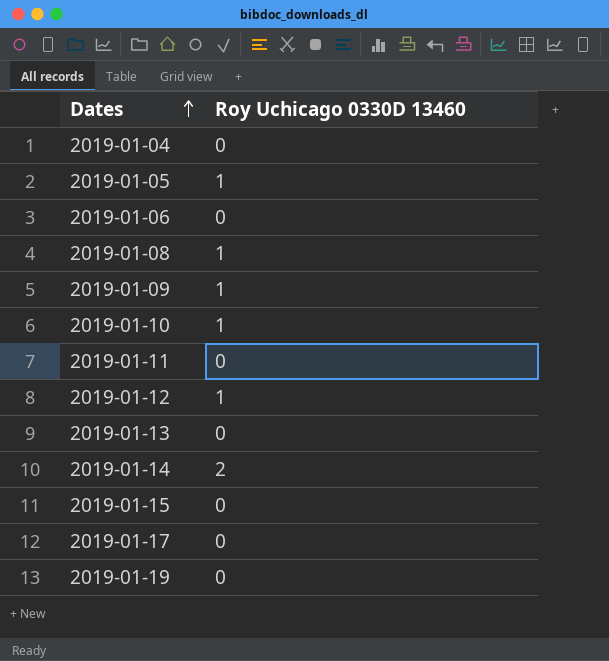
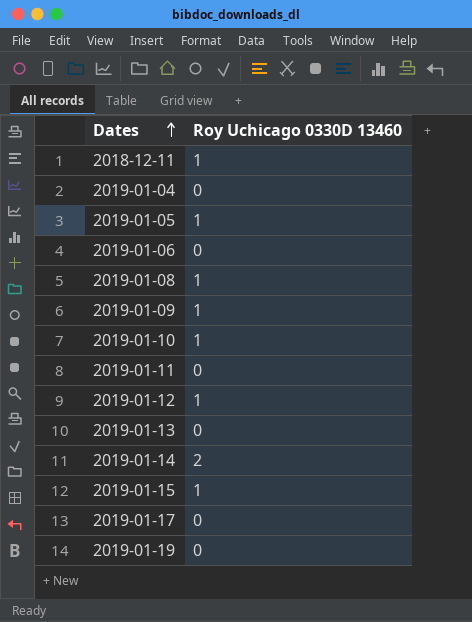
row 2018-12-11: none -> 1
2019-01-15 | Roy Uchicago 0330D 13460: 0 -> 1

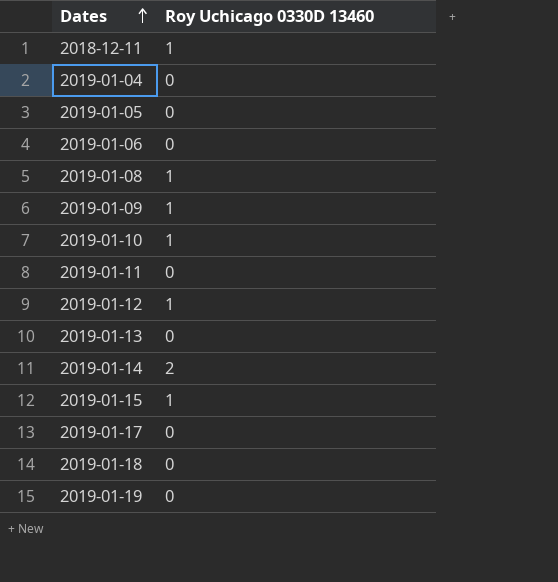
2019-01-05 | Roy Uchicago 0330D 13460: 1 -> 0
row 2019-01-18: none -> 0

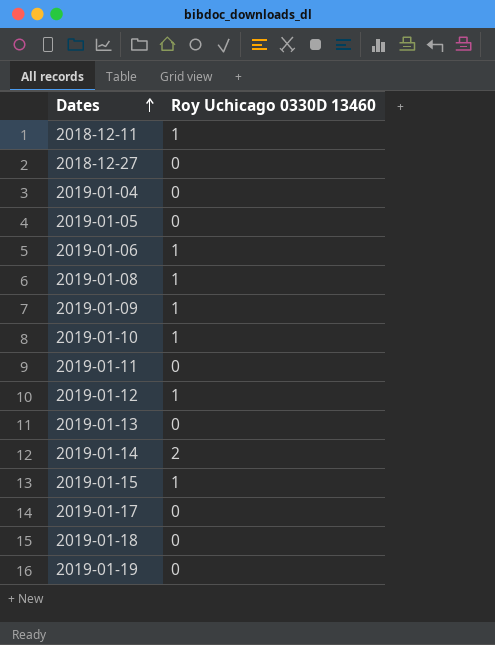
row 2018-12-27: none -> 0
2019-01-06 | Roy Uchicago 0330D 13460: 0 -> 1

